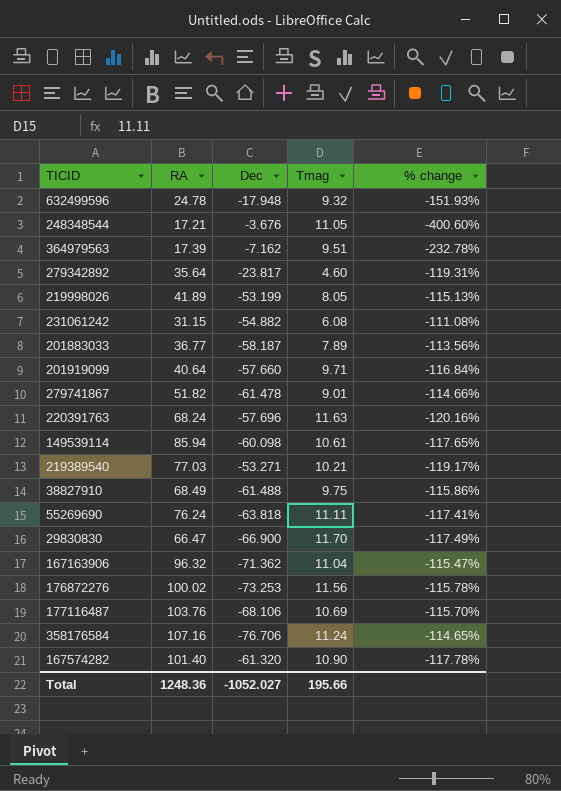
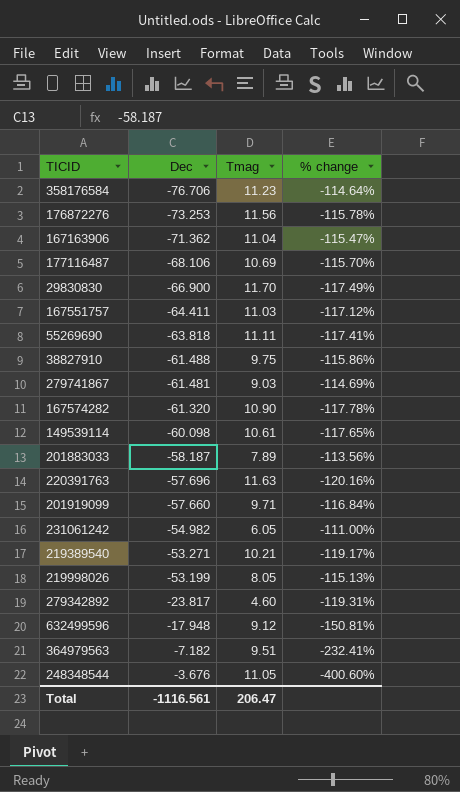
row order: none -> Dec ascending
column RA | position: 2 -> none
358176584 | Tmag: 11.24 -> 11.23
358176584 | % change: -114.65% -> -114.64%
row 167551757: none -> -64.411 | 11.03 | -117.12%
279741867 | Dec: -61.478 -> -61.481
279741867 | Tmag: 9.01 -> 9.03
279741867 | % change: -114.66% -> -114.69%
231061242 | Dec: -54.882 -> -54.982
231061242 | Tmag: 6.08 -> 6.05
231061242 | % change: -111.08% -> -111.00%
632499596 | Tmag: 9.32 -> 9.12
632499596 | % change: -151.93% -> -150.81%
364979563 | Dec: -7.162 -> -7.182
364979563 | % change: -232.78% -> -232.41%
Total | Dec: -1052.027 -> -1116.561
Total | Tmag: 195.66 -> 206.47

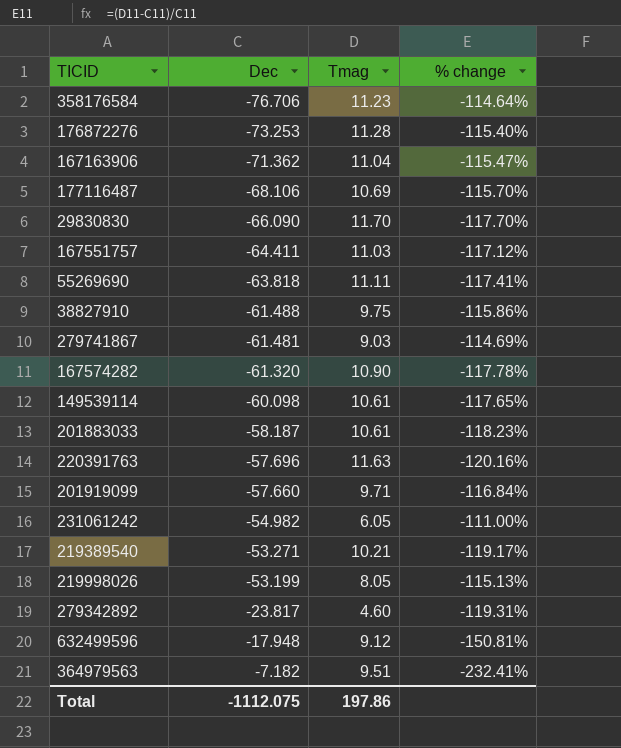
row 248348544: -3.676 | 11.05 | -400.60% -> none
176872276 | Tmag: 11.56 -> 11.28
176872276 | % change: -115.78% -> -115.40%
29830830 | Dec: -66.900 -> -66.090
29830830 | % change: -117.49% -> -117.70%
201883033 | Tmag: 7.89 -> 10.61
201883033 | % change: -113.56% -> -118.23%
Total | Dec: -1116.561 -> -1112.075
Total | Tmag: 206.47 -> 197.86

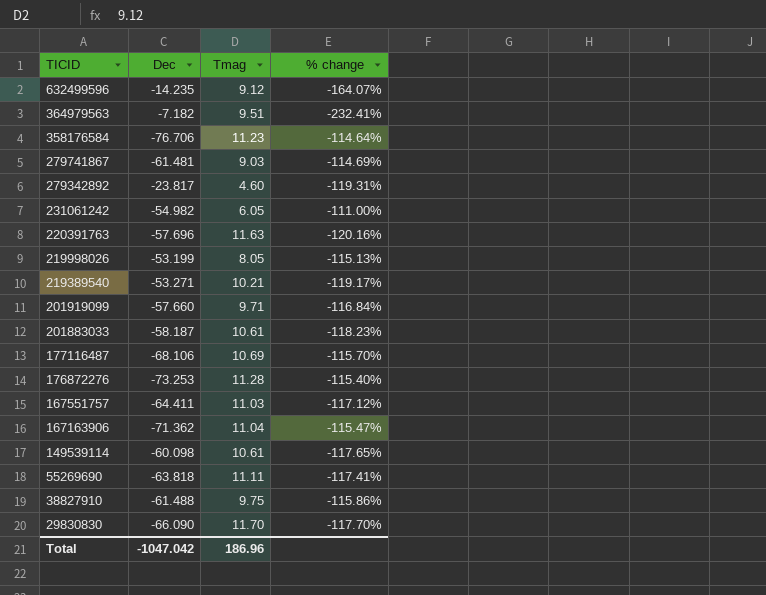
row order: Dec ascending -> TICID descending
row 167574282: -61.320 | 10.90 | -117.78% -> none
632499596 | Dec: -17.948 -> -14.235
632499596 | % change: -150.81% -> -164.07%
Total | Dec: -1112.075 -> -1047.042
Total | Tmag: 197.86 -> 186.96

